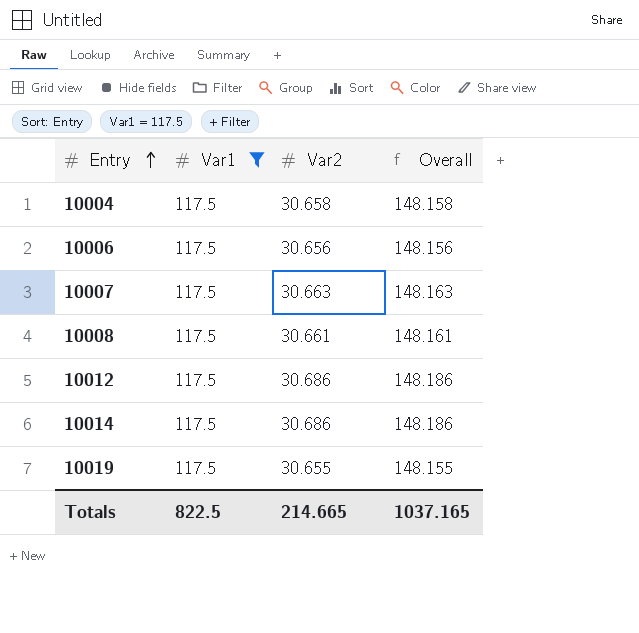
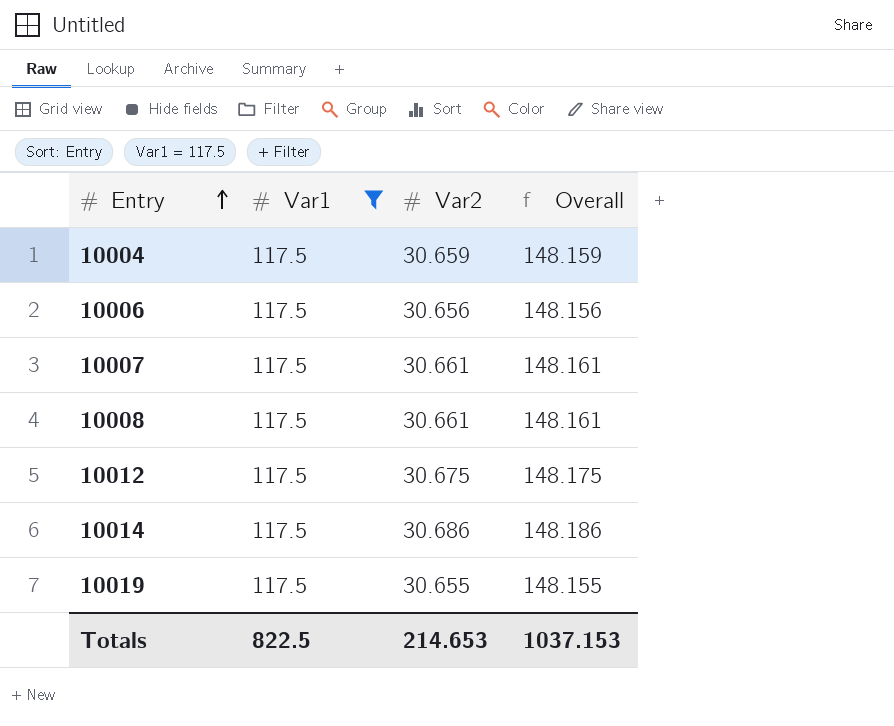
10004 | Var2: 30.658 -> 30.659
10004 | Overall: 148.158 -> 148.159
10007 | Var2: 30.663 -> 30.661
10007 | Overall: 148.163 -> 148.161
10012 | Var2: 30.686 -> 30.675
10012 | Overall: 148.186 -> 148.175
Totals | Var2: 214.665 -> 214.653
Totals | Overall: 1037.165 -> 1037.153

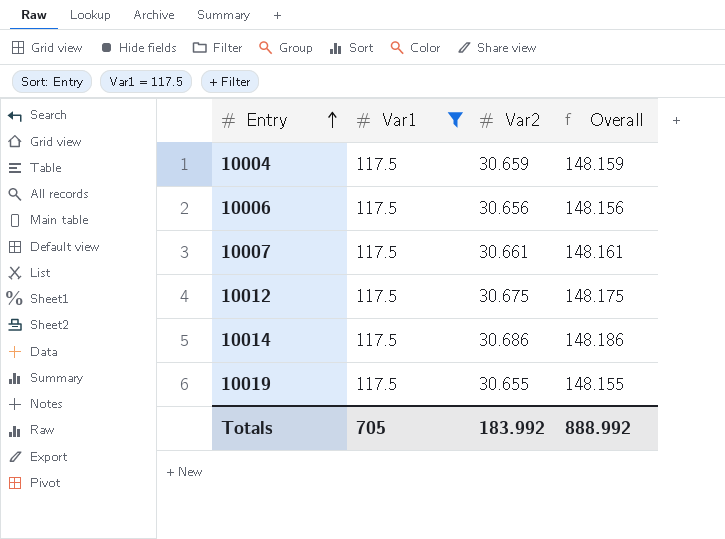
row 10008: 117.5 | 30.661 | 148.161 -> none
Totals | Var1: 822.5 -> 705
Totals | Var2: 214.653 -> 183.992
Totals | Overall: 1037.153 -> 888.992

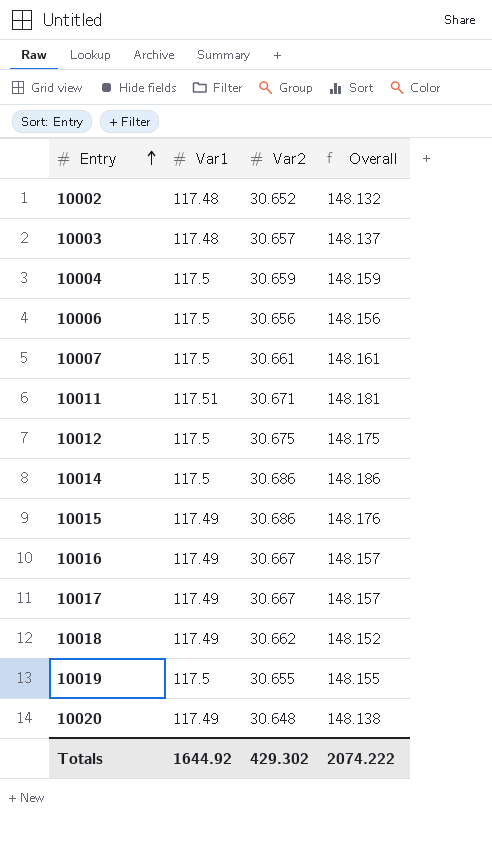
filter: Var1 = 117.5 -> none
Totals | Var1: 705 -> 1644.92
Totals | Var2: 183.992 -> 429.302
Totals | Overall: 888.992 -> 2074.222

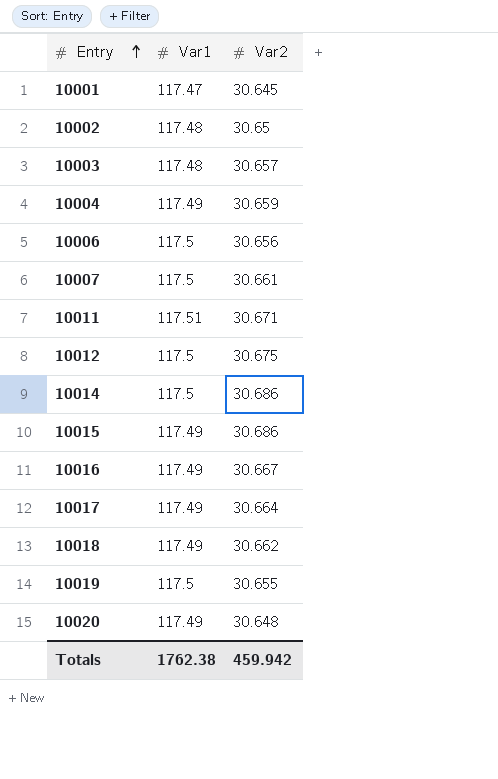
column Overall | formula: [Var1] + [Var2] -> none
row 10001: none -> 117.47 | 30.645
10002 | Var2: 30.652 -> 30.65
10004 | Var1: 117.5 -> 117.49
10017 | Var2: 30.667 -> 30.664
Totals | Var1: 1644.92 -> 1762.38
Totals | Var2: 429.302 -> 459.942

